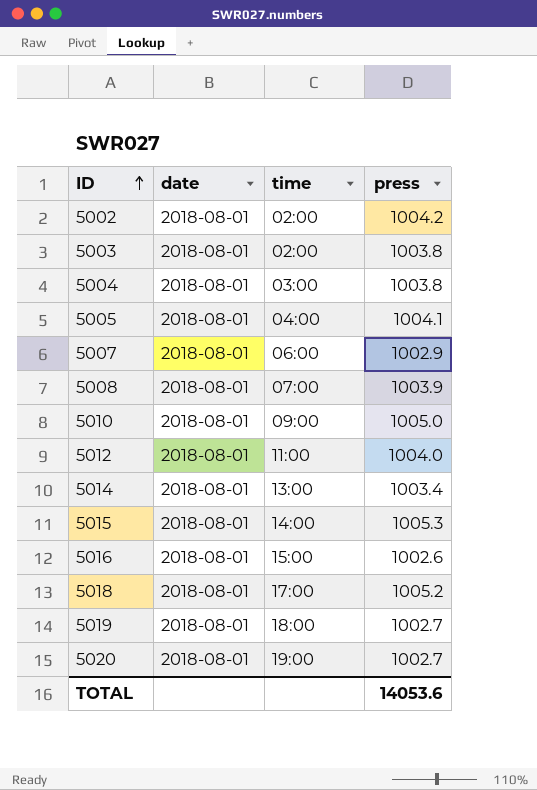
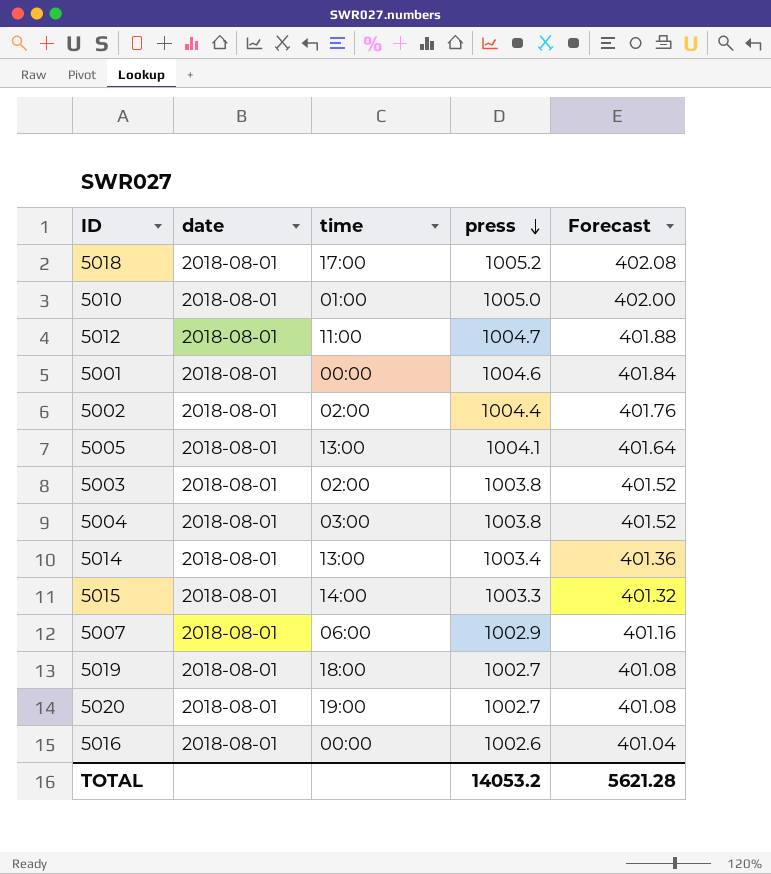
row order: ID ascending -> press descending
column Forecast | formula: none -> [press] * 0.4
row 5008: 2018-08-01 | 07:00 | 1003.9 -> none
5010 | time: 09:00 -> 01:00
5012 | press: 1004.0 -> 1004.7
row 5001: none -> 2018-08-01 | 00:00 | 1004.6 | 401.84
5002 | press: 1004.2 -> 1004.4
5005 | time: 04:00 -> 13:00
5015 | press: 1005.3 -> 1003.3
5016 | time: 15:00 -> 00:00
TOTAL | press: 14053.6 -> 14053.2

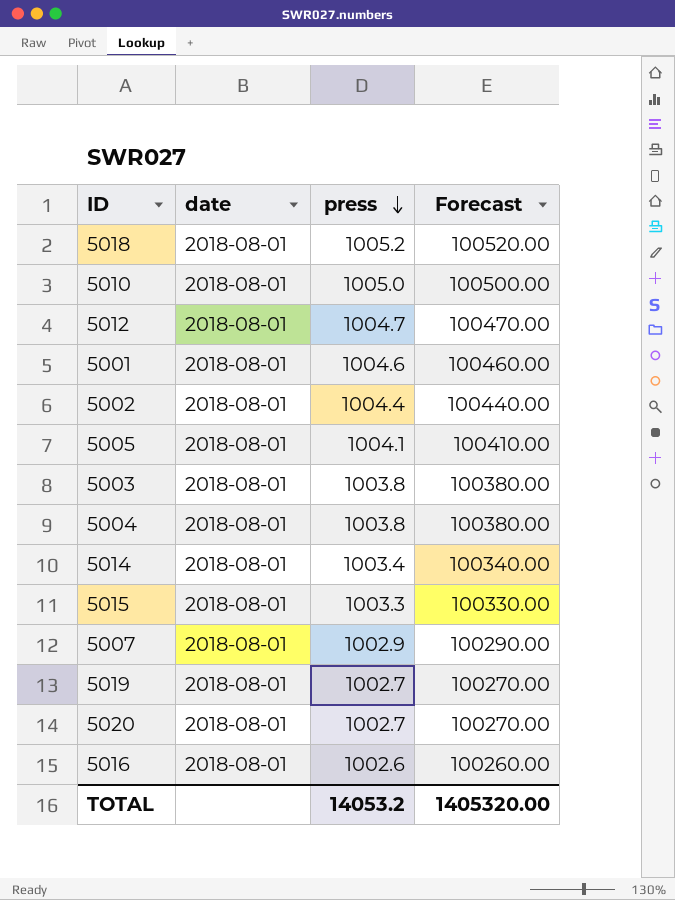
column time | position: 3 -> none
column Forecast | formula: [press] * 0.4 -> [press] * 100
TOTAL | Forecast: 5621.28 -> 1405320.00

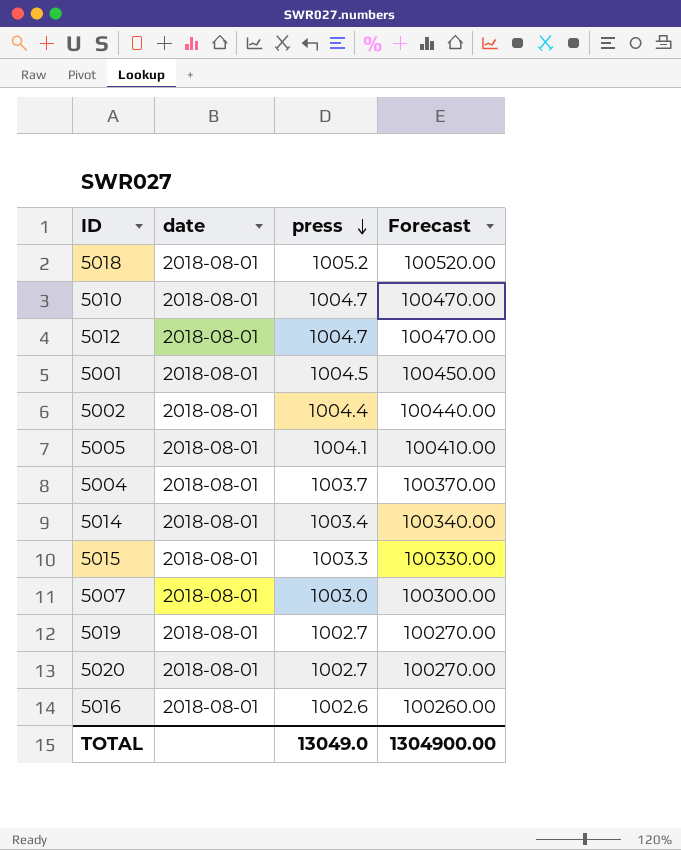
row 5003: 2018-08-01 | 1003.8 | 100380.00 -> none
5010 | press: 1005.0 -> 1004.7
5010 | Forecast: 100500.00 -> 100470.00
5001 | press: 1004.6 -> 1004.5
5001 | Forecast: 100460.00 -> 100450.00
5004 | press: 1003.8 -> 1003.7
5004 | Forecast: 100380.00 -> 100370.00
5007 | press: 1002.9 -> 1003.0
5007 | Forecast: 100290.00 -> 100300.00
TOTAL | press: 14053.2 -> 13049.0
TOTAL | Forecast: 1405320.00 -> 1304900.00

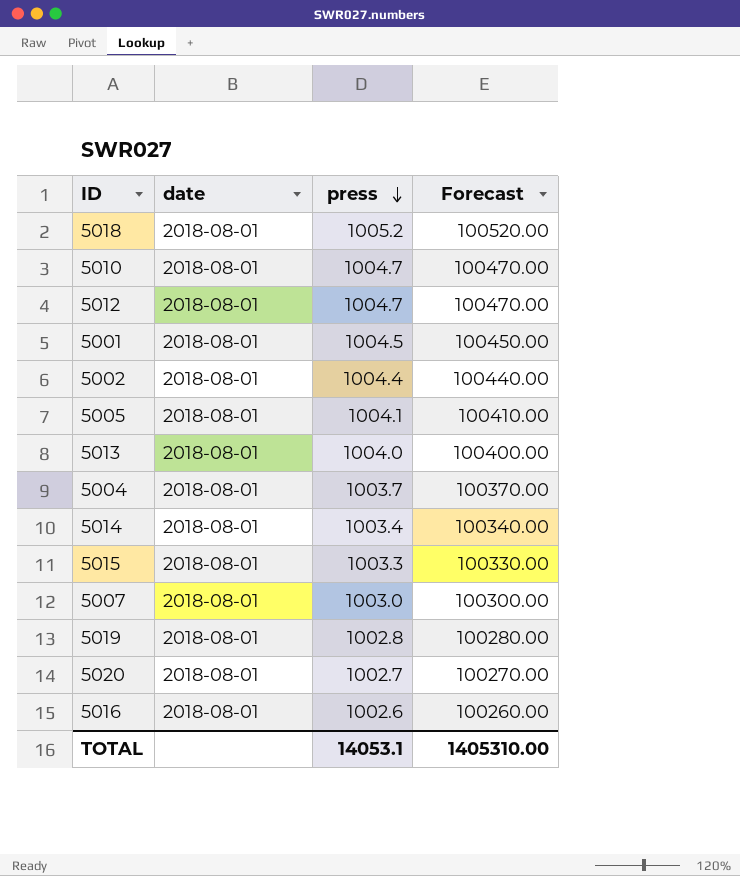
row 5013: none -> 2018-08-01 | 1004.0 | 100400.00
5019 | press: 1002.7 -> 1002.8
5019 | Forecast: 100270.00 -> 100280.00
TOTAL | press: 13049.0 -> 14053.1
TOTAL | Forecast: 1304900.00 -> 1405310.00

